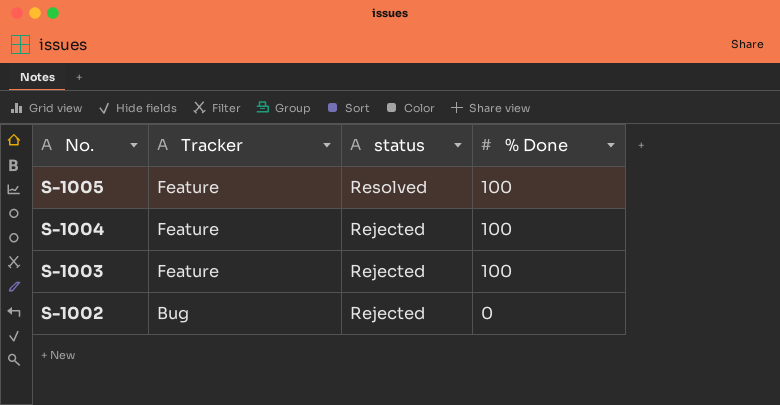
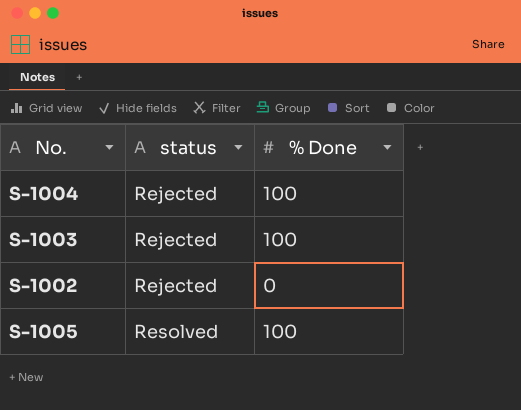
row order: No. descending -> status ascending
column Tracker | position: 2 -> none

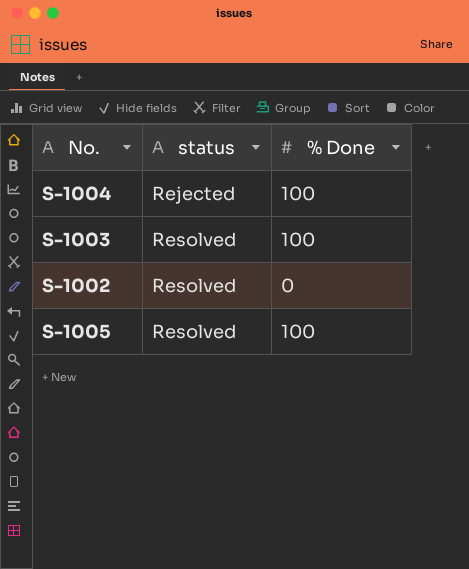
S-1003 | status: Rejected -> Resolved
S-1002 | status: Rejected -> Resolved

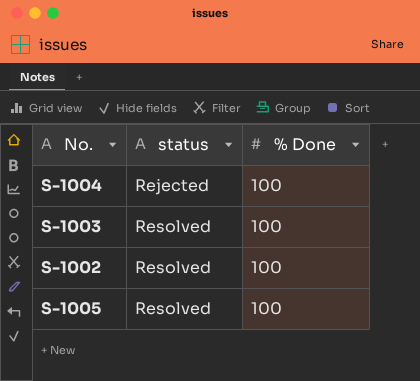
S-1002 | % Done: 0 -> 100

